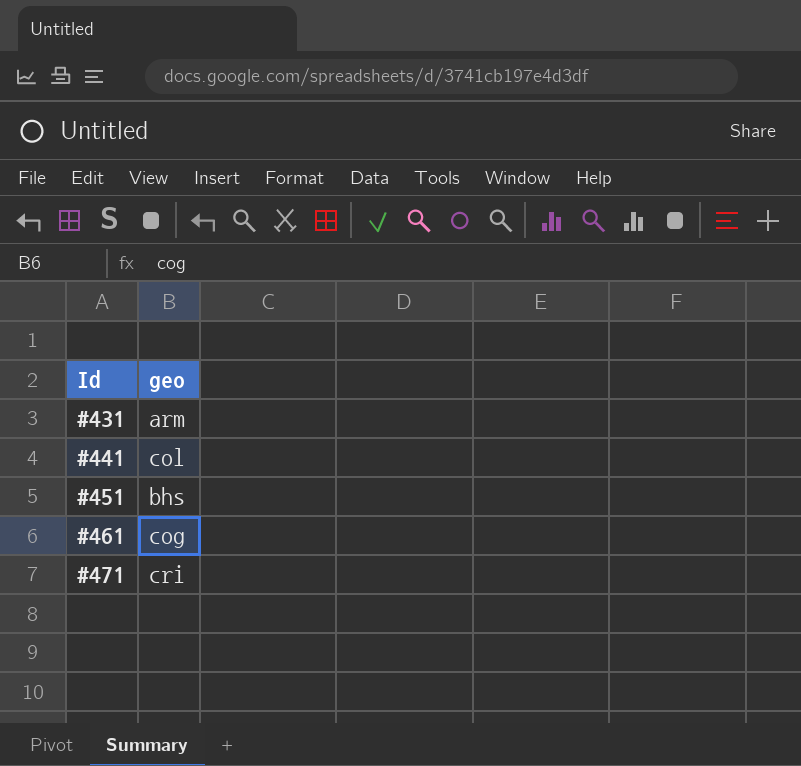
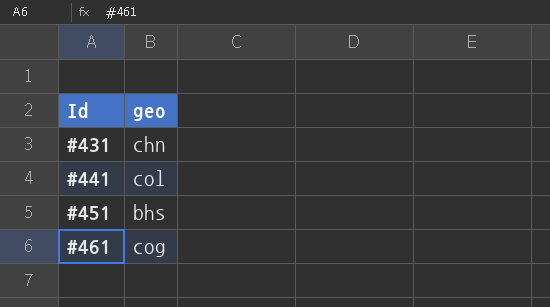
row #471: cri -> none
#431 | geo: arm -> chn

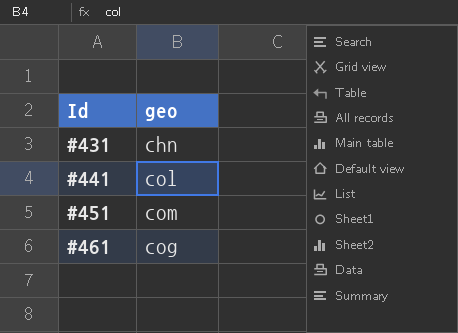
#451 | geo: bhs -> com

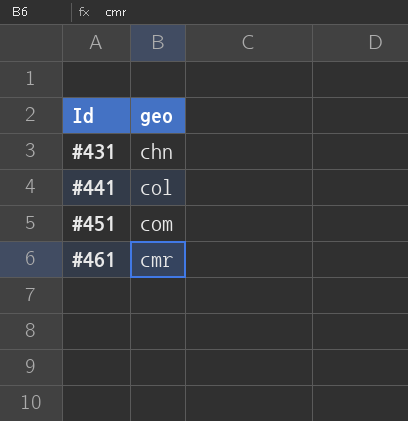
#461 | geo: cog -> cmr

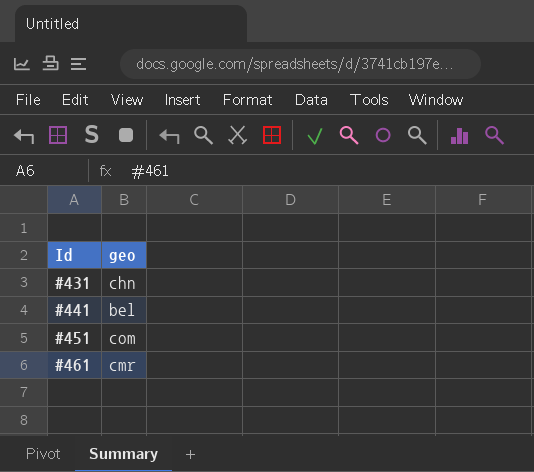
#441 | geo: col -> bel

